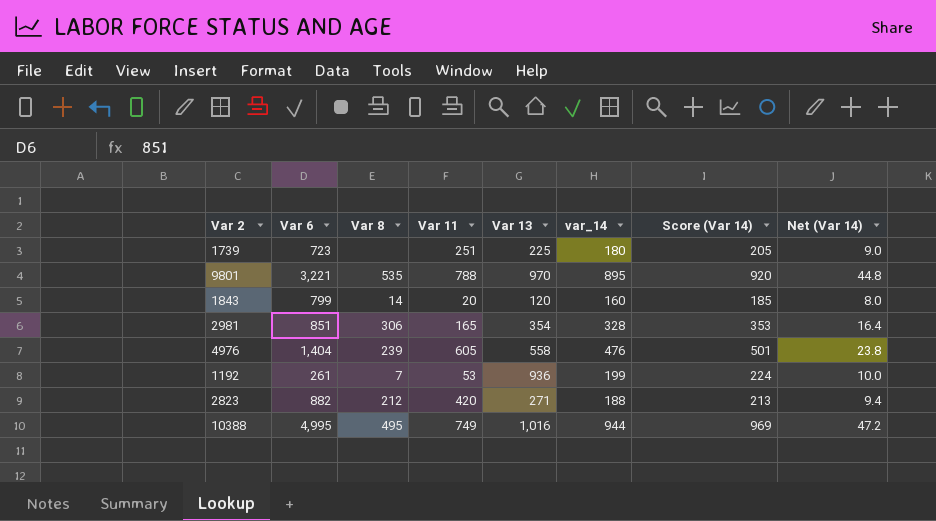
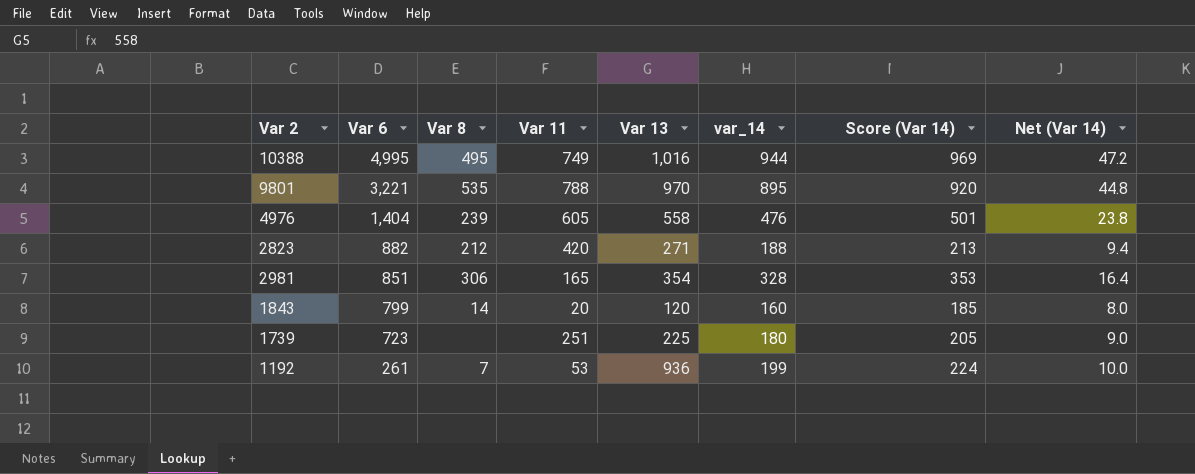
row order: none -> Var 6 descending

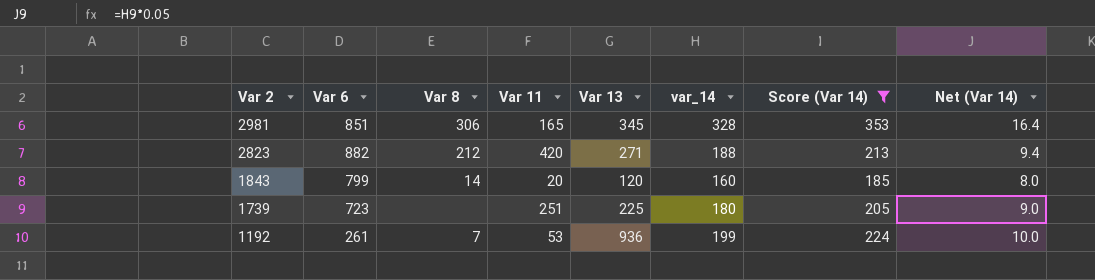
filter: none -> Score (Var 14) <= 353
row order: Var 6 descending -> Var 2 descending
2981 | Var 13: 354 -> 345

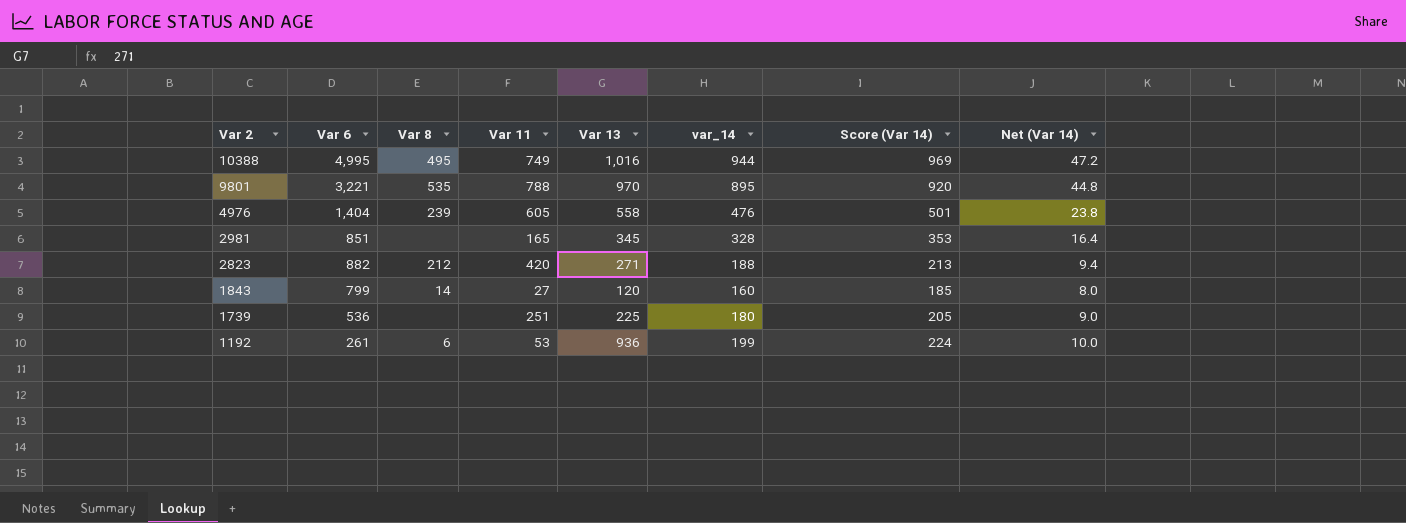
filter: Score (Var 14) <= 353 -> none
2981 | Var 8: 306 -> none
1843 | Var 11: 20 -> 27
1739 | Var 6: 723 -> 536
1192 | Var 8: 7 -> 6

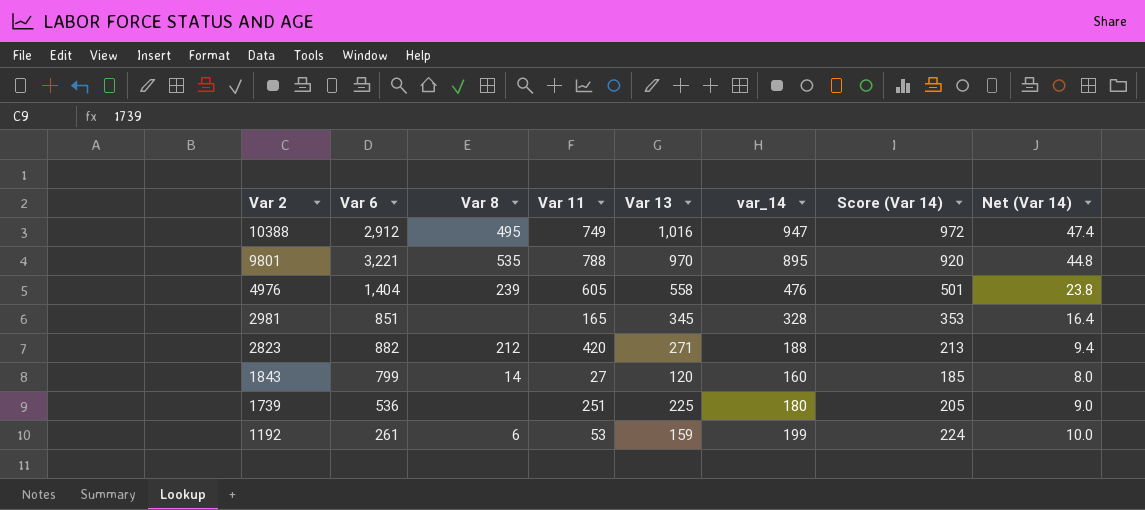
10388 | Var 6: 4,995 -> 2,912
10388 | var_14: 944 -> 947
10388 | Score (Var 14): 969 -> 972
10388 | Net (Var 14): 47.2 -> 47.4
1192 | Var 13: 936 -> 159

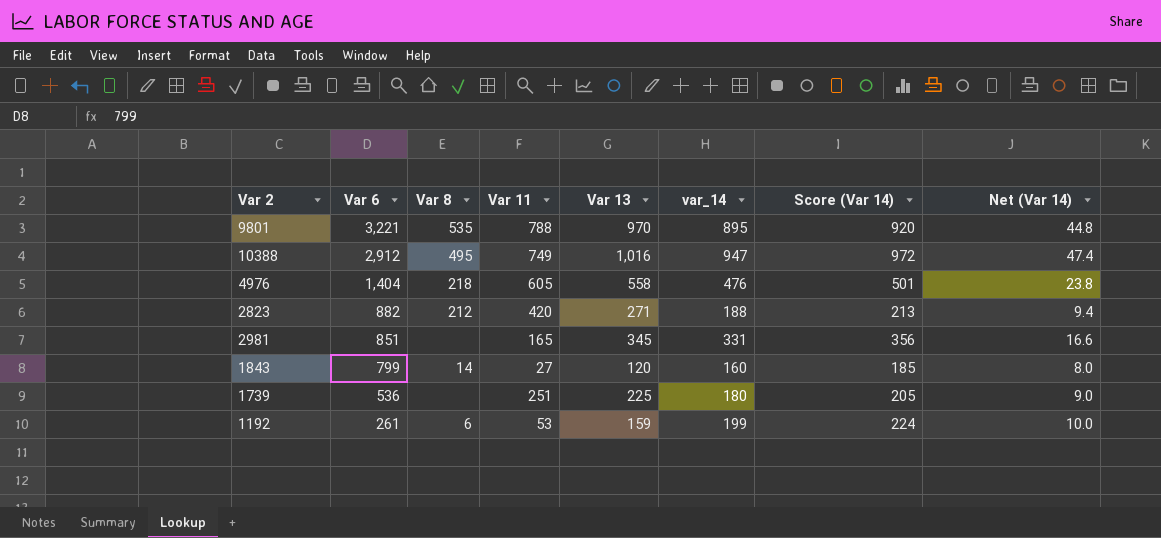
row order: Var 2 descending -> Var 6 descending
4976 | Var 8: 239 -> 218
2981 | var_14: 328 -> 331
2981 | Score (Var 14): 353 -> 356
2981 | Net (Var 14): 16.4 -> 16.6

